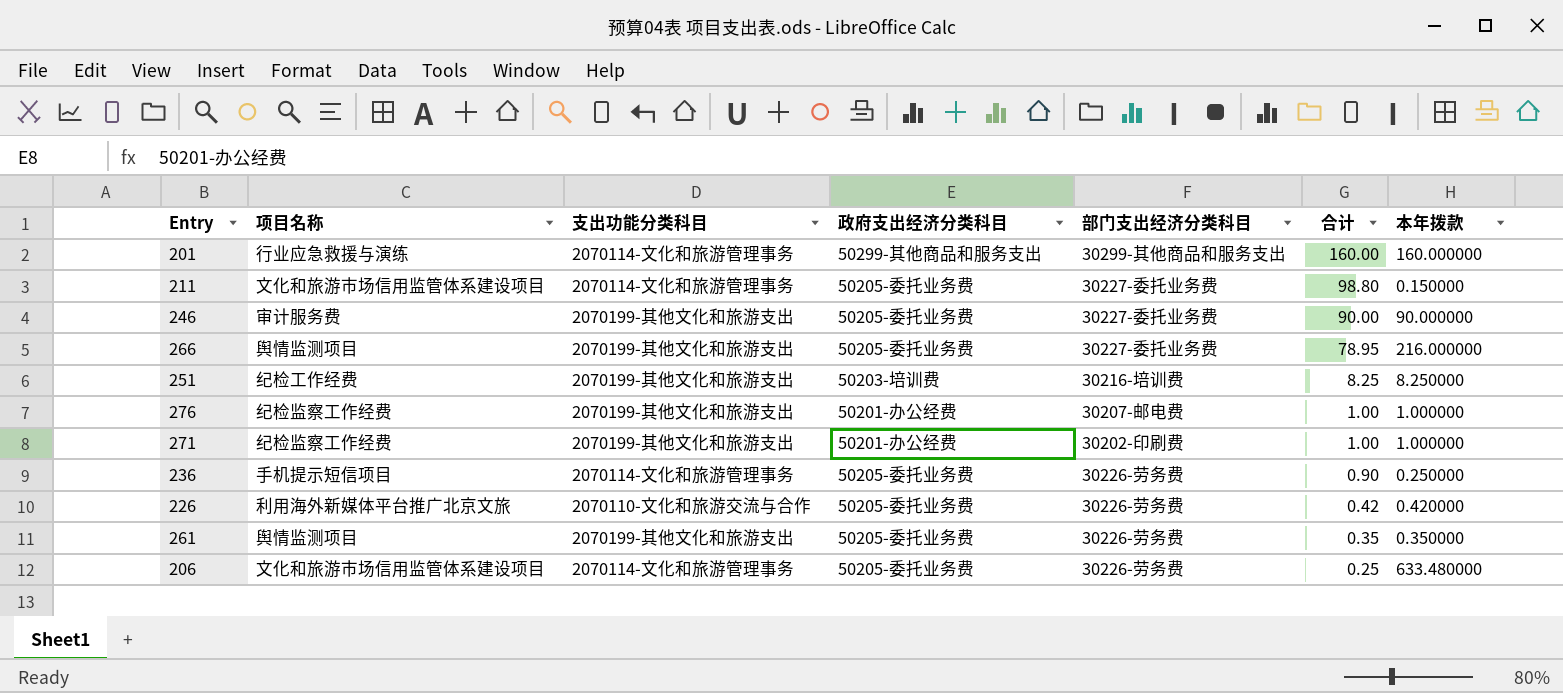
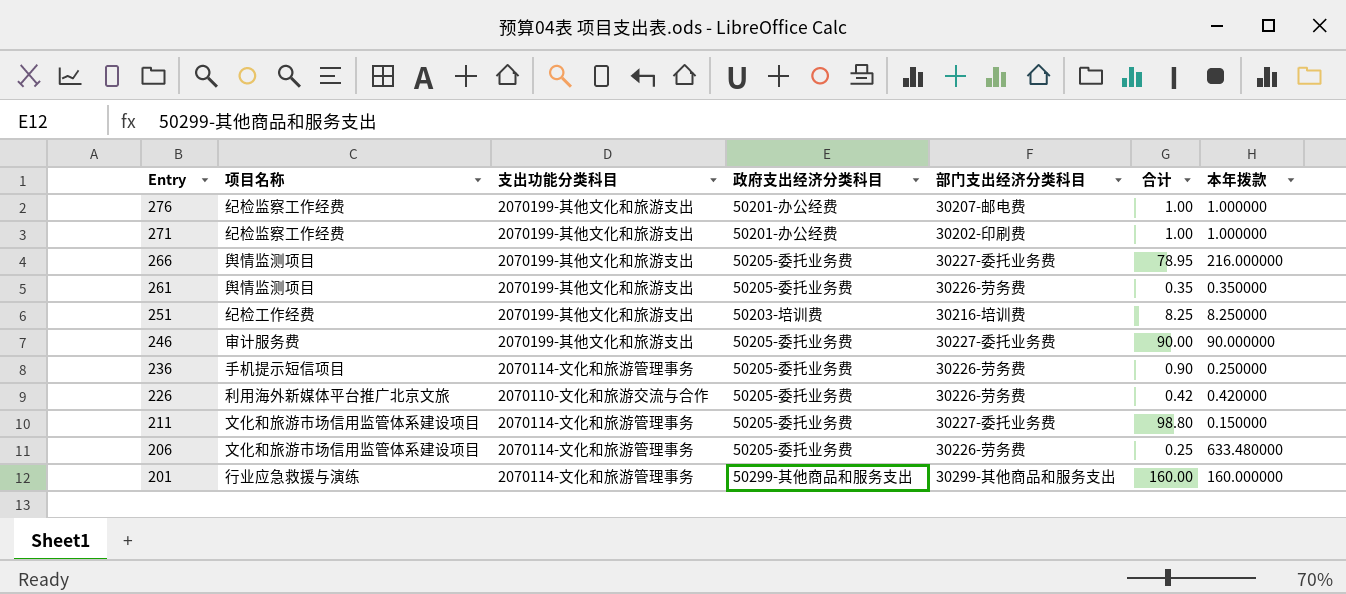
row order: 合计 descending -> Entry descending

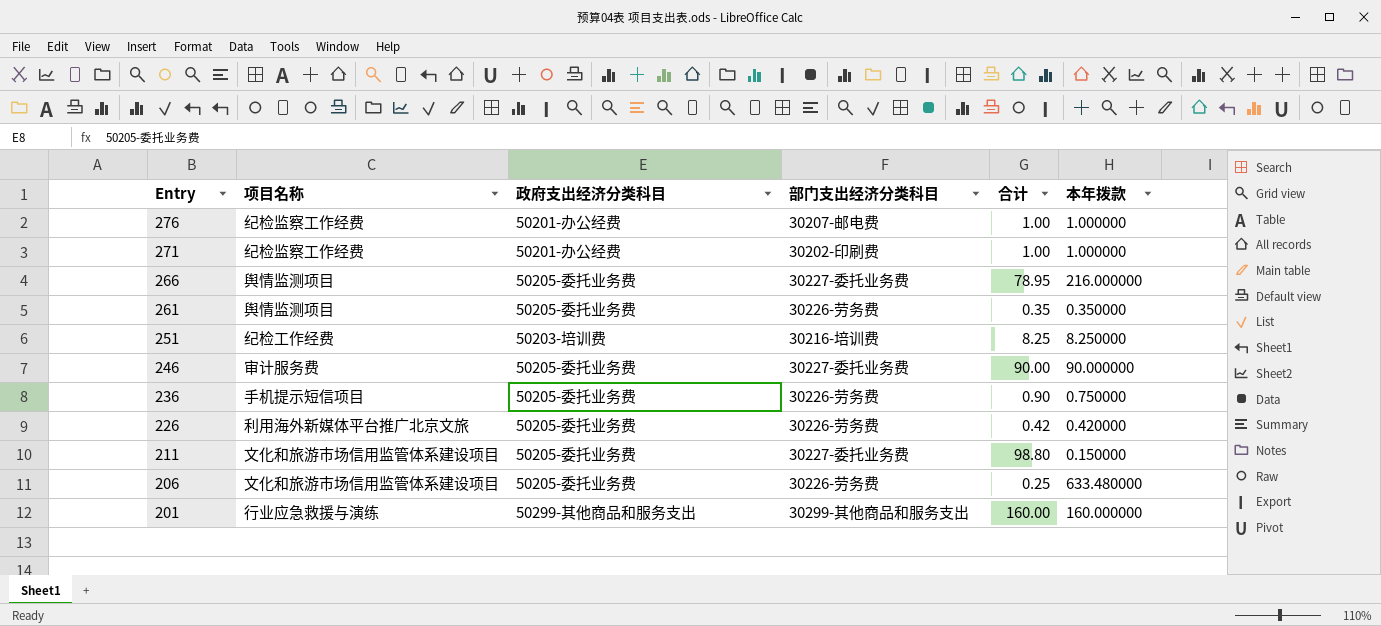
column 支出功能分类科目 | position: 3 -> none
236 | 本年拨款: 0.250000 -> 0.750000

